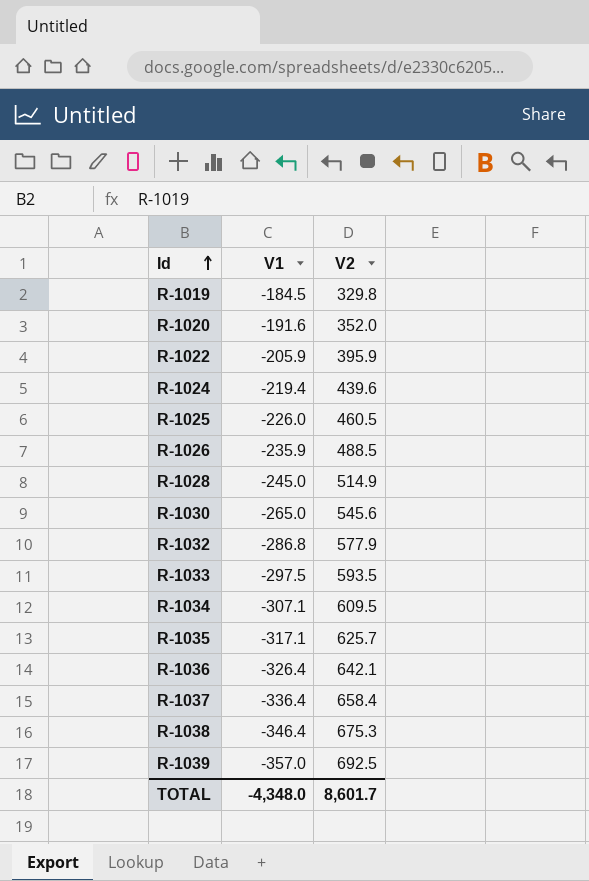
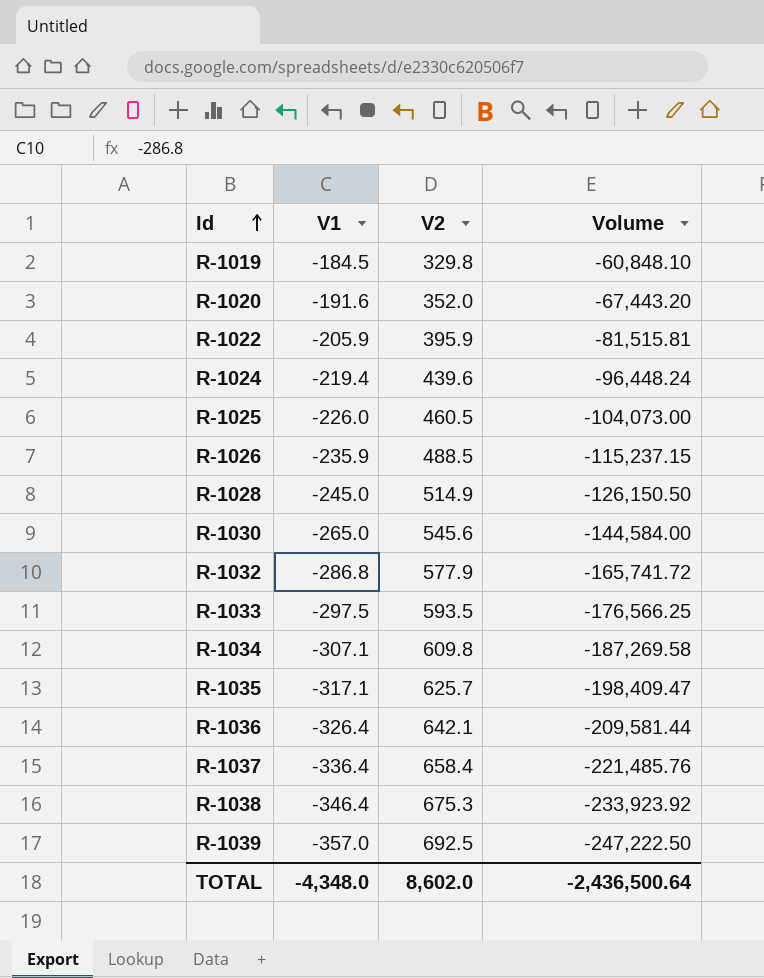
column Volume | formula: none -> [V1] * [V2]
R-1034 | V2: 609.5 -> 609.8
TOTAL | V2: 8,601.7 -> 8,602.0

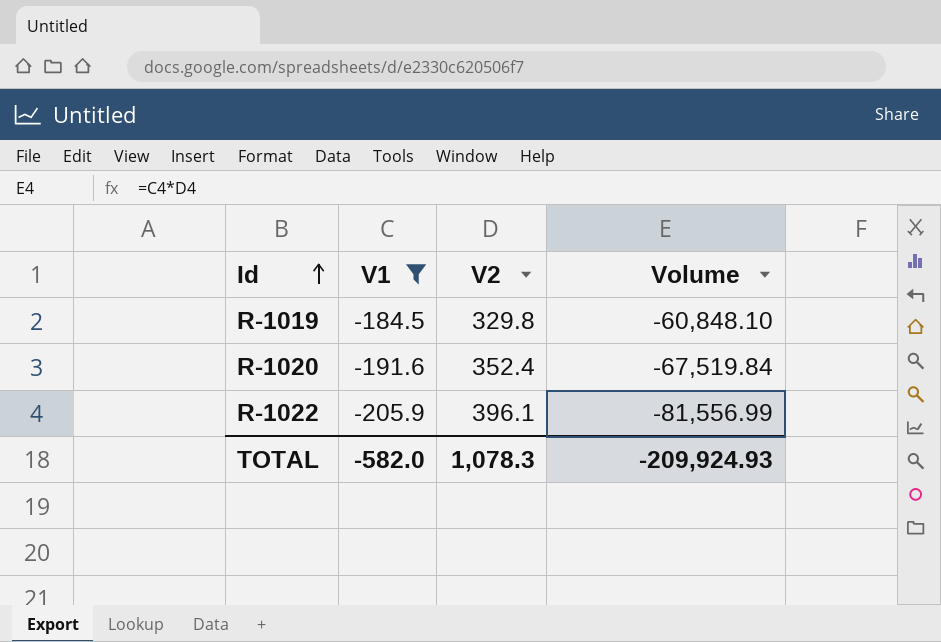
filter: none -> V1 >= -205.9
R-1020 | V2: 352.0 -> 352.4
R-1020 | Volume: -67,443.20 -> -67,519.84
R-1022 | V2: 395.9 -> 396.1
R-1022 | Volume: -81,515.81 -> -81,556.99
TOTAL | V1: -4,348.0 -> -582.0
TOTAL | V2: 8,602.0 -> 1,078.3
TOTAL | Volume: -2,436,500.64 -> -209,924.93

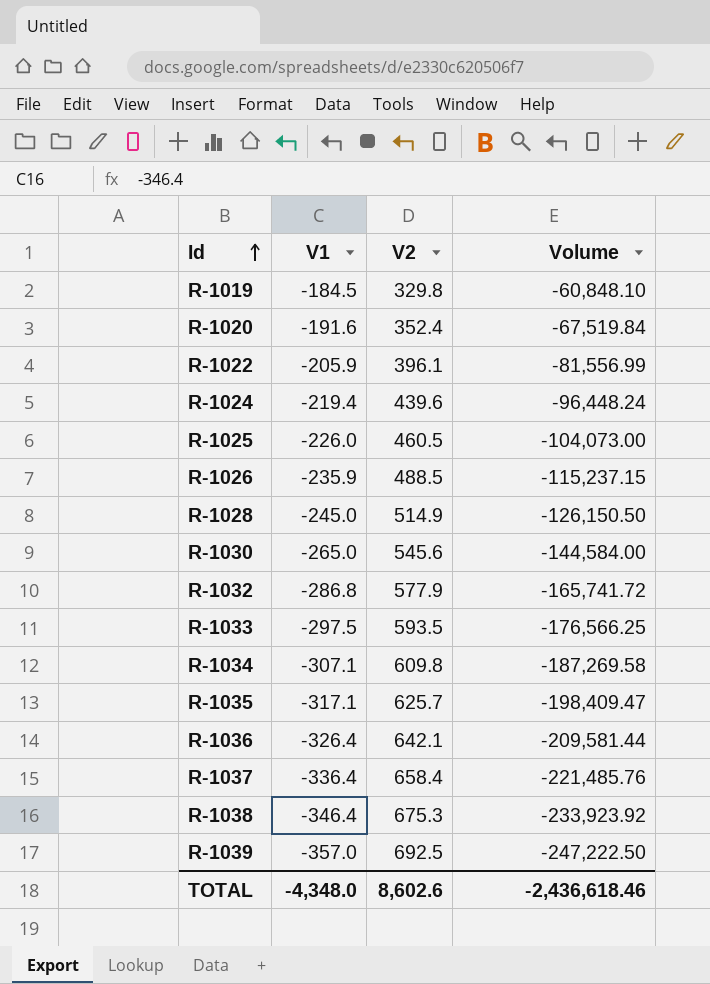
filter: V1 >= -205.9 -> none
TOTAL | V1: -582.0 -> -4,348.0
TOTAL | V2: 1,078.3 -> 8,602.6
TOTAL | Volume: -209,924.93 -> -2,436,618.46

